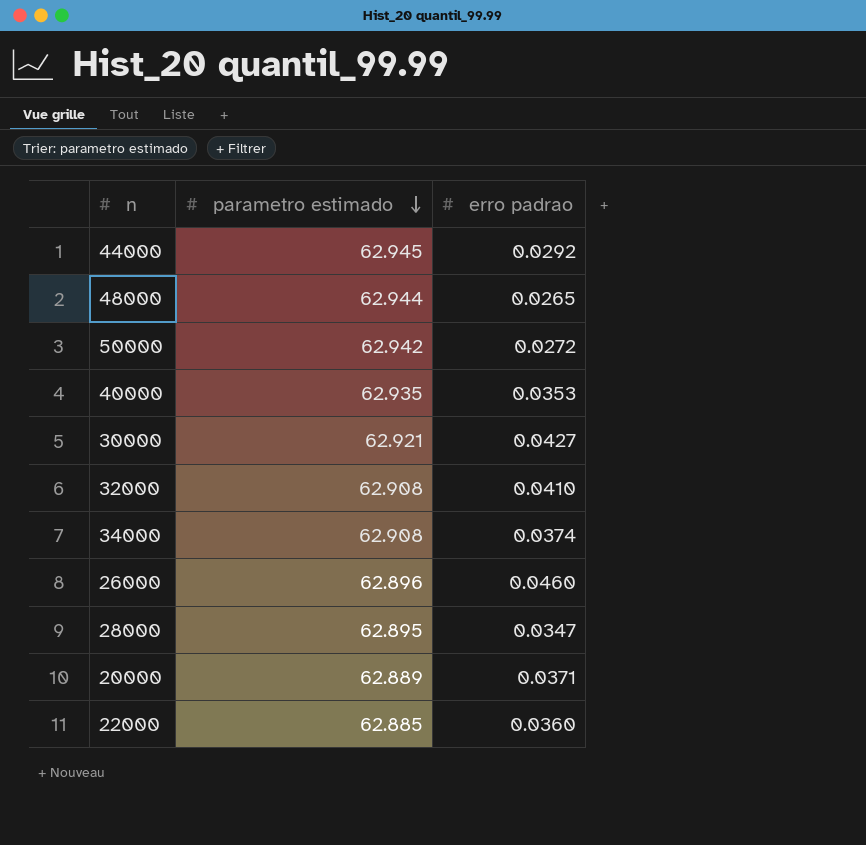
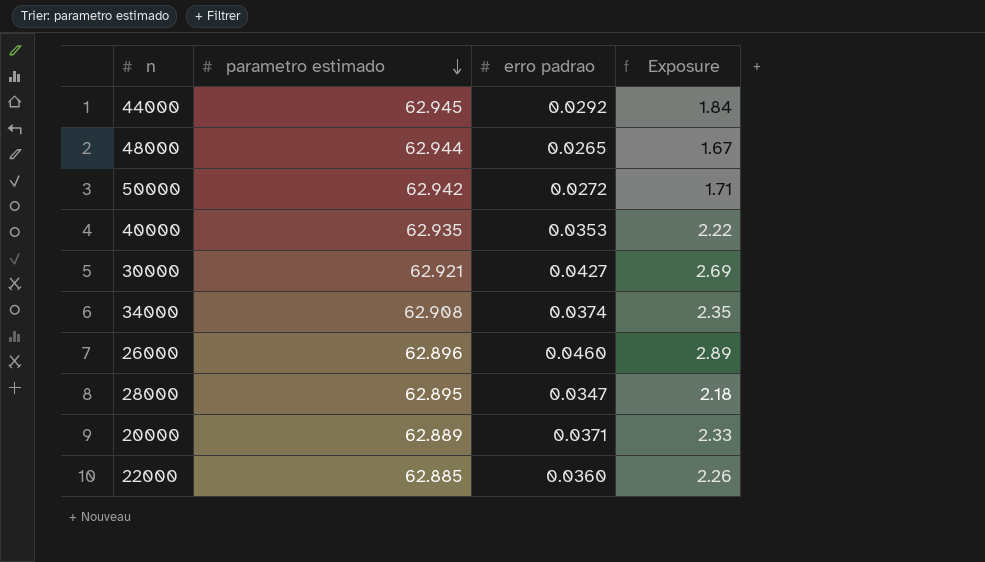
column Exposure | formula: none -> [parametro estimado] * [erro padrao]
row 32000: 62.908 | 0.0410 -> none

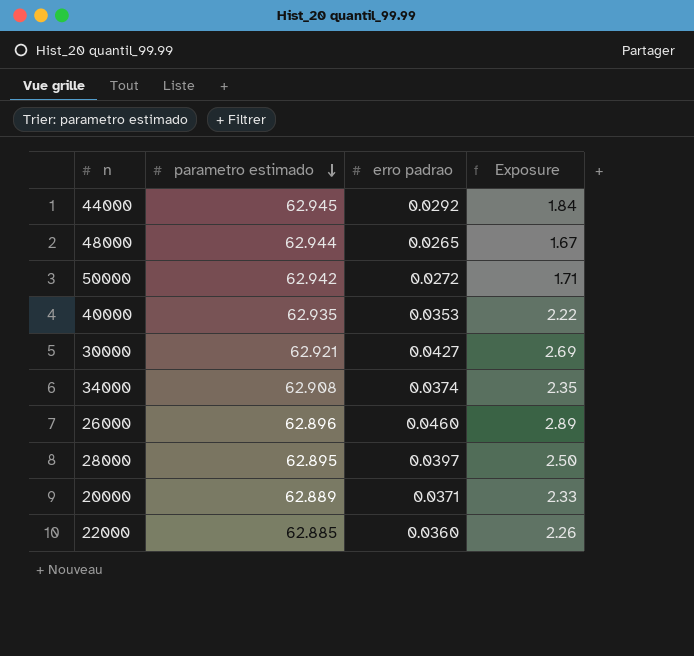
28000 | erro padrao: 0.0347 -> 0.0397
28000 | Exposure: 2.18 -> 2.50

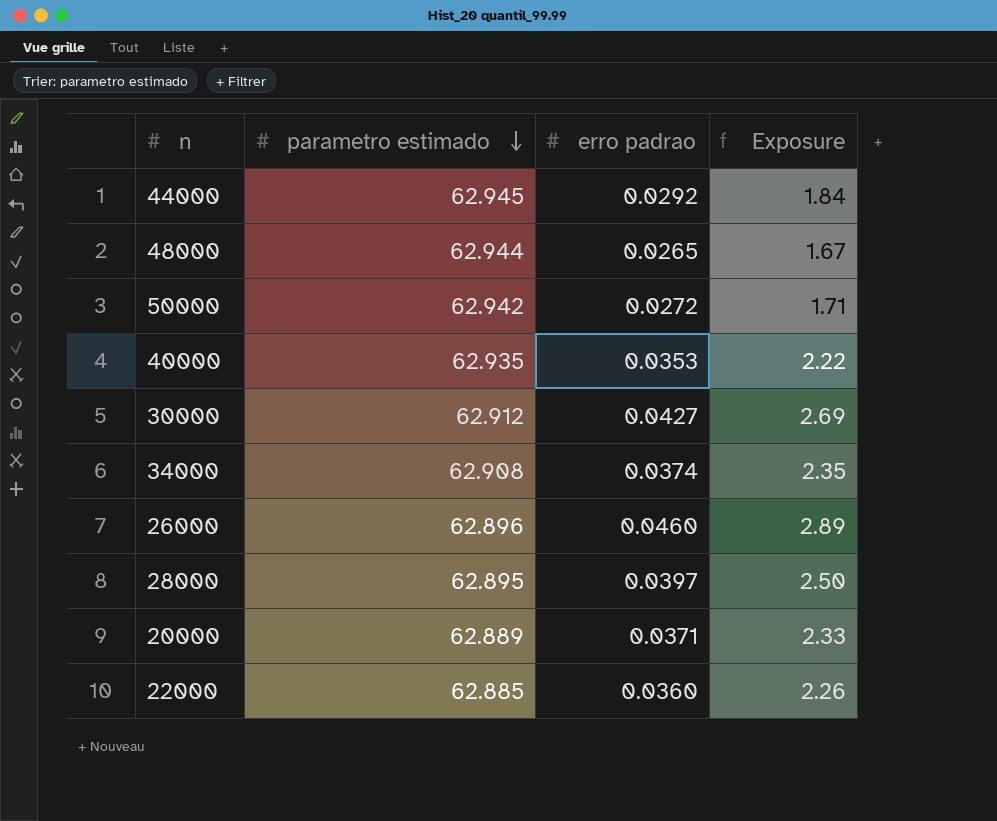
30000 | parametro estimado: 62.921 -> 62.912

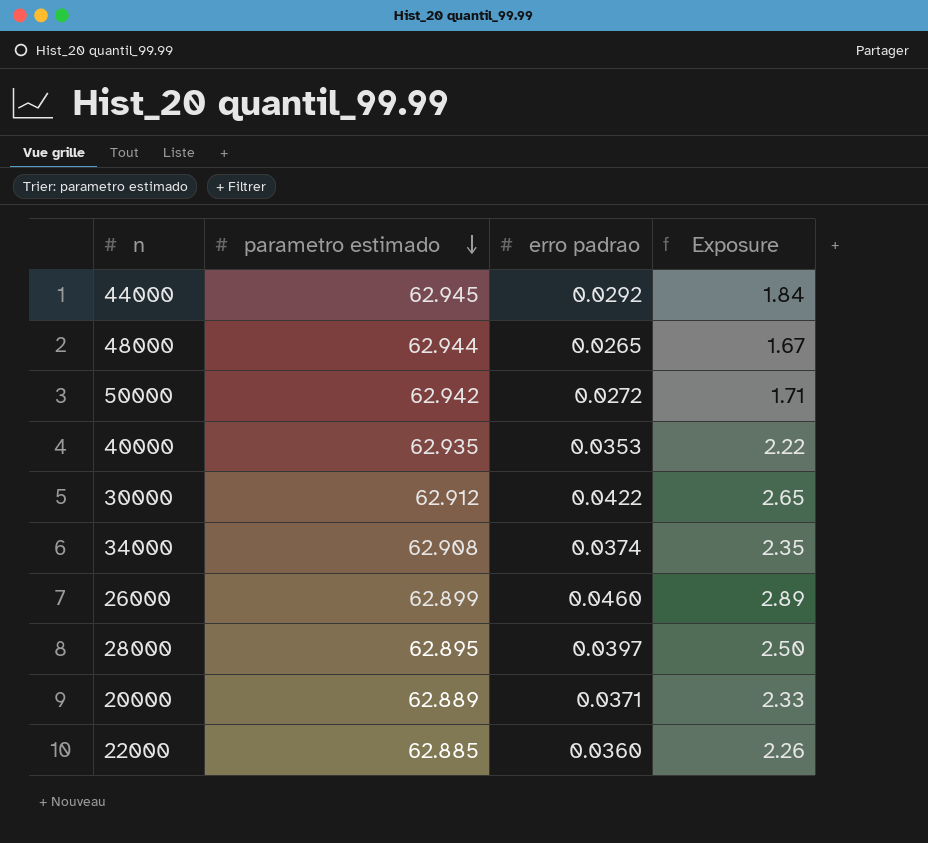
30000 | erro padrao: 0.0427 -> 0.0422
30000 | Exposure: 2.69 -> 2.65
26000 | parametro estimado: 62.896 -> 62.899

